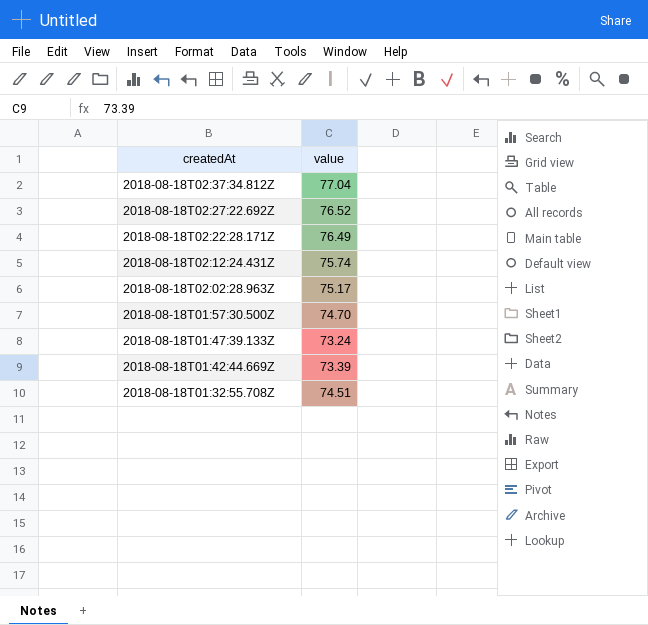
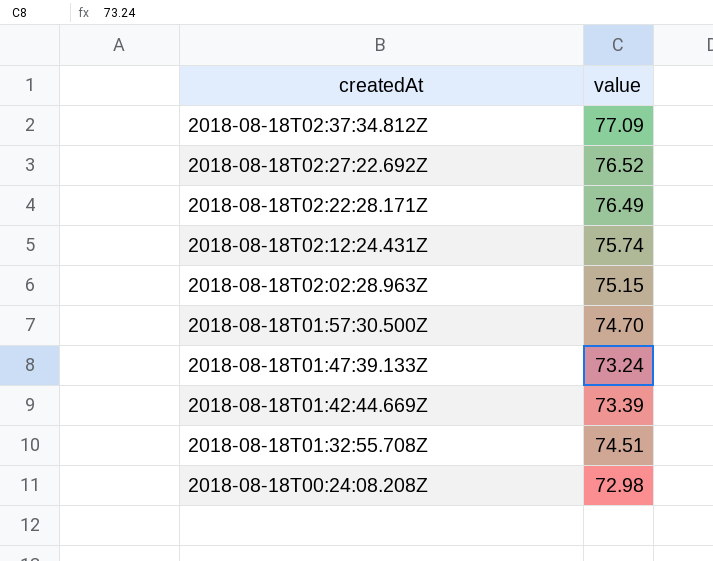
2018-08-18T02:37:34.812Z | value: 77.04 -> 77.09
2018-08-18T02:02:28.963Z | value: 75.17 -> 75.15
row 2018-08-18T00:24:08.208Z: none -> 72.98

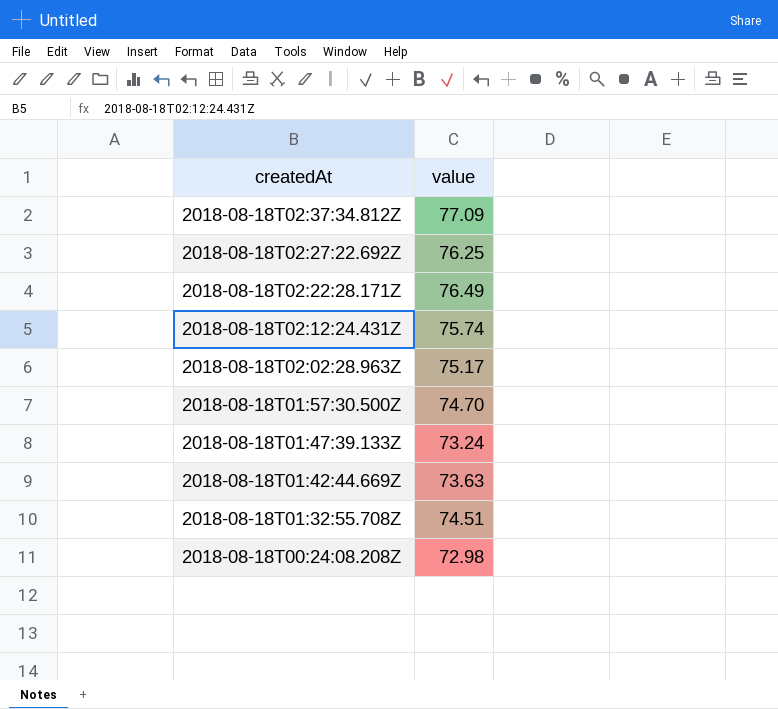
2018-08-18T02:27:22.692Z | value: 76.52 -> 76.25
2018-08-18T02:02:28.963Z | value: 75.15 -> 75.17
2018-08-18T01:42:44.669Z | value: 73.39 -> 73.63

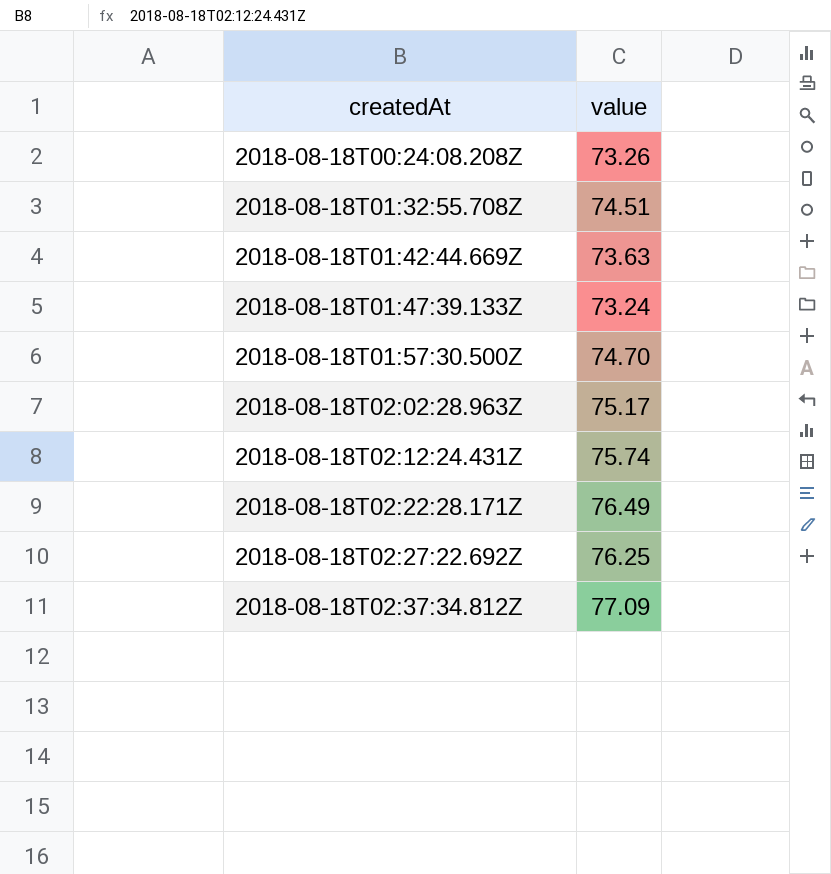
row order: createdAt descending -> createdAt ascending
2018-08-18T00:24:08.208Z | value: 72.98 -> 73.26

